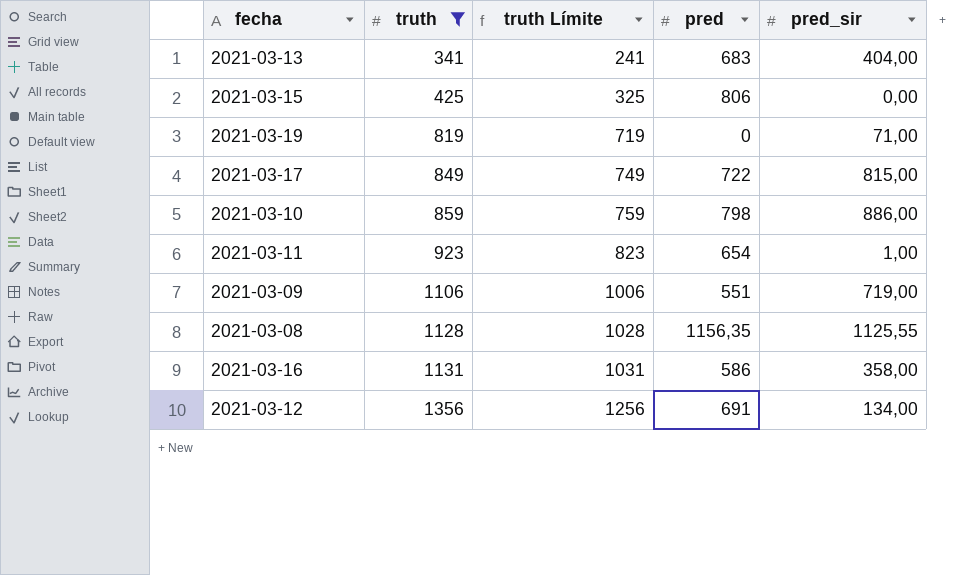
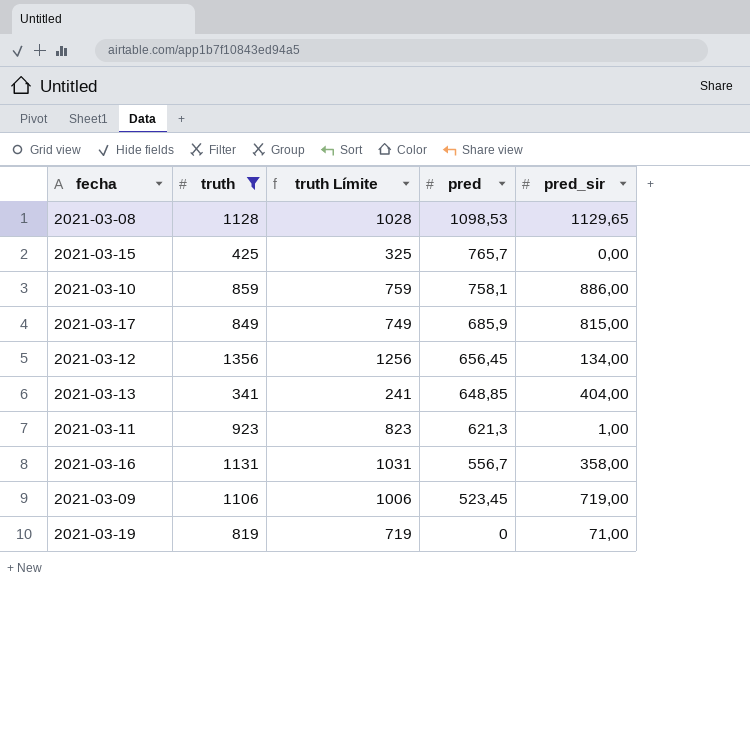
row order: truth ascending -> pred descending
2021-03-08 | pred: 1156,35 -> 1098,53
2021-03-08 | pred_sir: 1125,55 -> 1129,65
2021-03-15 | pred: 806 -> 765,7
2021-03-10 | pred: 798 -> 758,1
2021-03-17 | pred: 722 -> 685,9
2021-03-12 | pred: 691 -> 656,45
2021-03-13 | pred: 683 -> 648,85
2021-03-11 | pred: 654 -> 621,3
2021-03-16 | pred: 586 -> 556,7
2021-03-09 | pred: 551 -> 523,45

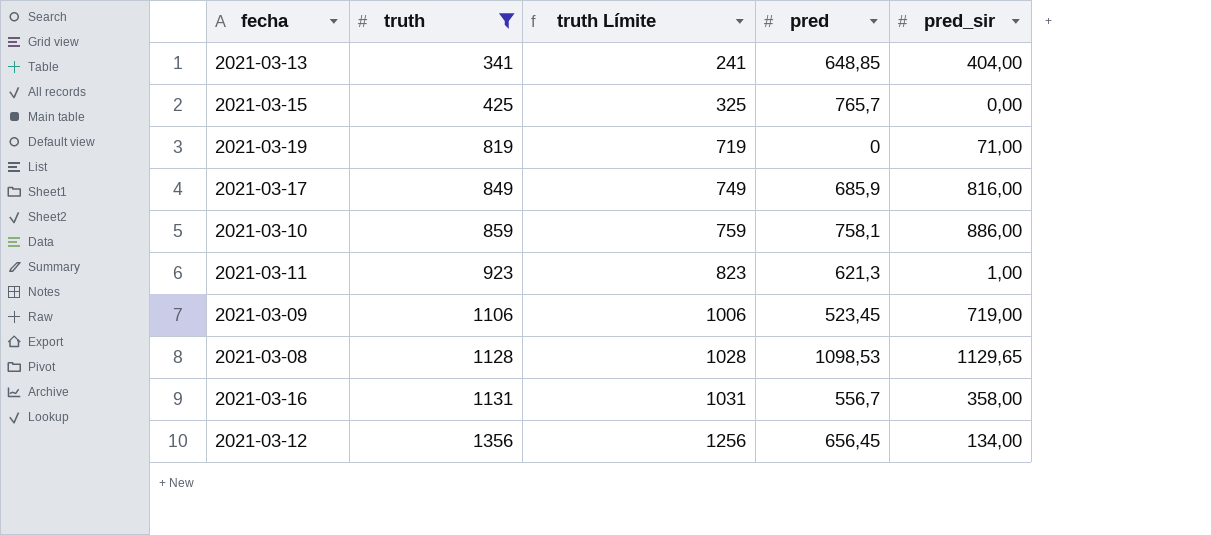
row order: pred descending -> truth ascending
2021-03-17 | pred_sir: 815,00 -> 816,00

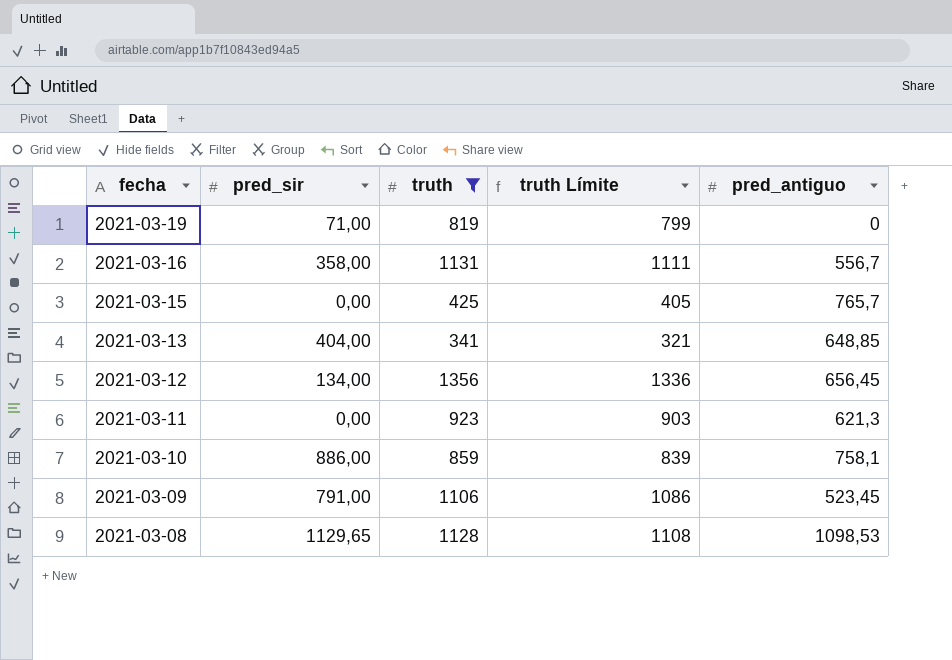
row order: truth ascending -> fecha descending
column pred_sir | position: 5 -> 2
column truth Límite | formula: [truth] - 100 -> [truth] - 20
column name: pred -> pred_antiguo
row 2021-03-17: 849 | 749 | 685,9 | 816,00 -> none
2021-03-11 | pred_sir: 1,00 -> 0,00
2021-03-09 | pred_sir: 719,00 -> 791,00

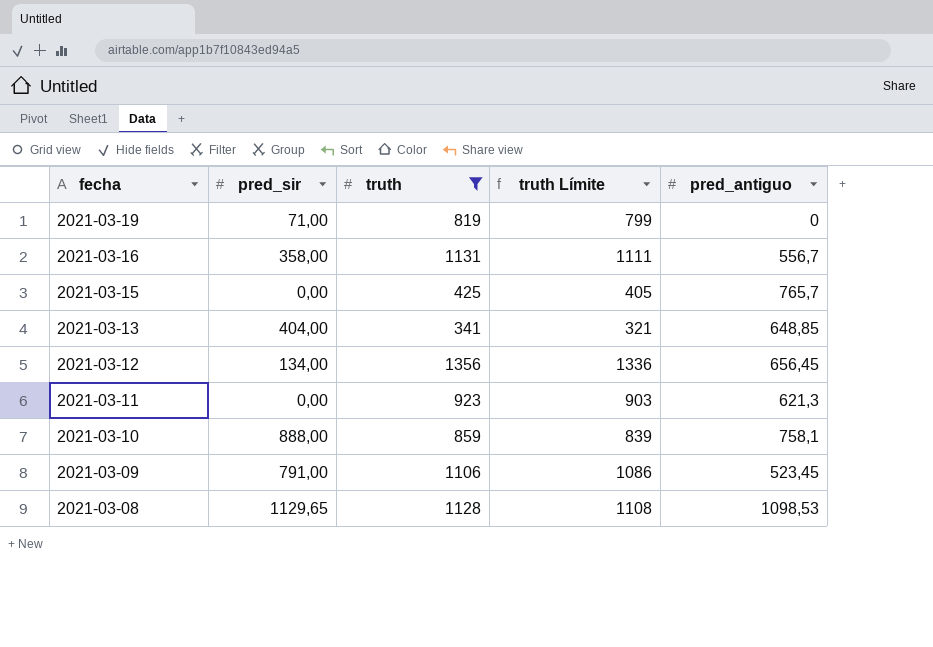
2021-03-10 | pred_sir: 886,00 -> 888,00

